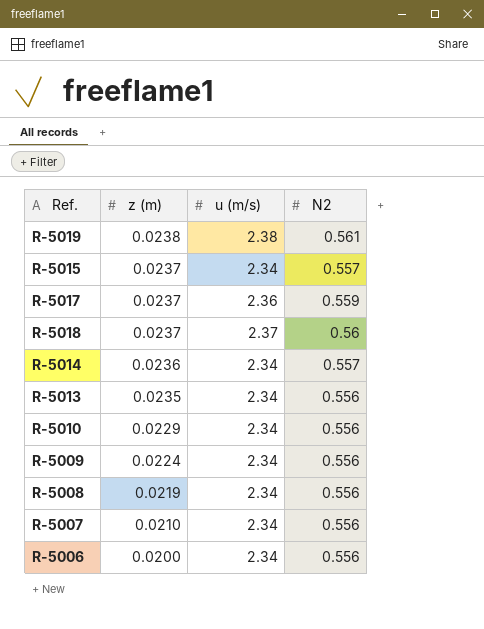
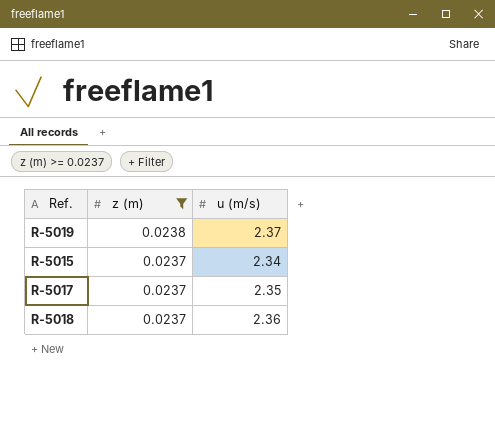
filter: none -> z (m) >= 0.0237
column N2 | position: 4 -> none
R-5019 | u (m/s): 2.38 -> 2.37
R-5017 | u (m/s): 2.36 -> 2.35
R-5018 | u (m/s): 2.37 -> 2.36

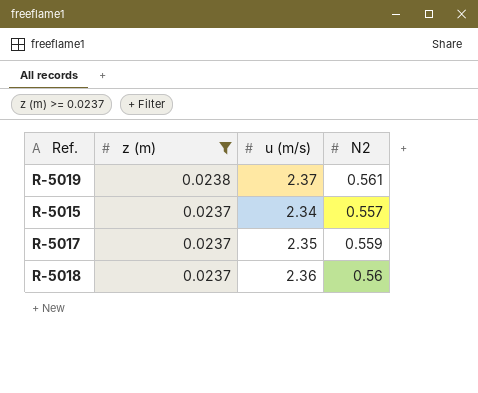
column N2 | position: none -> 4

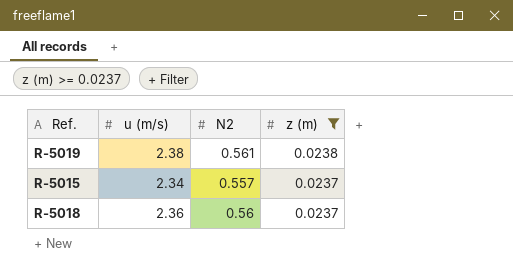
column z (m) | position: 2 -> 4
row R-5017: 0.0237 | 2.35 | 0.559 -> none
R-5019 | u (m/s): 2.37 -> 2.38

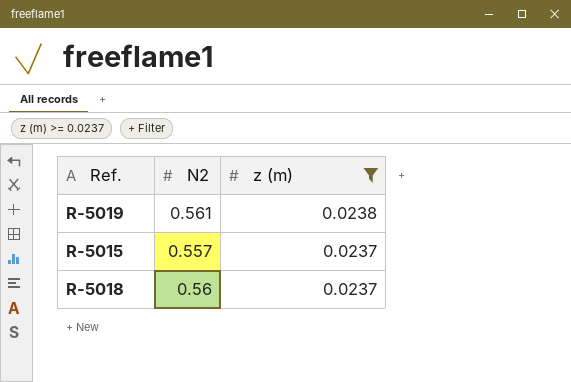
column u (m/s) | position: 2 -> none

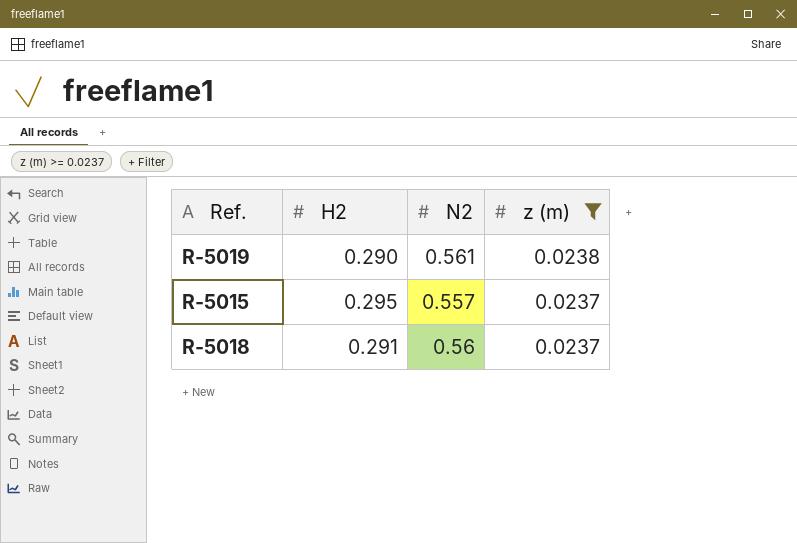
column H2 | position: none -> 2

